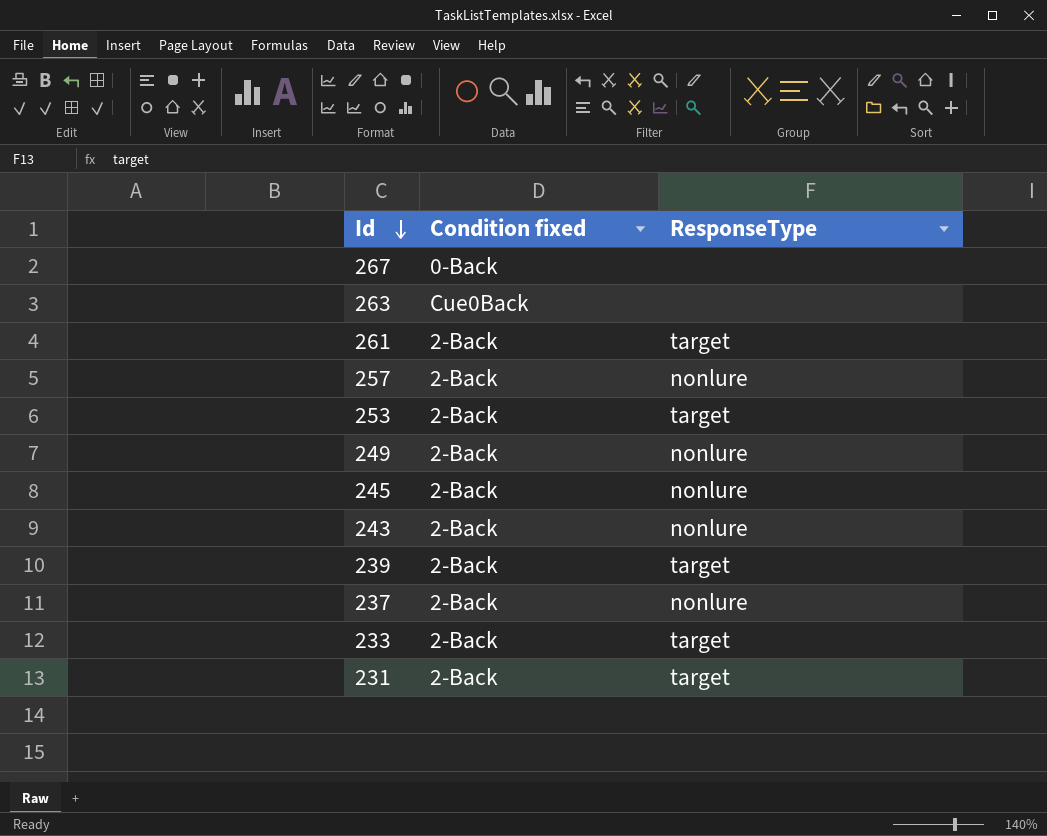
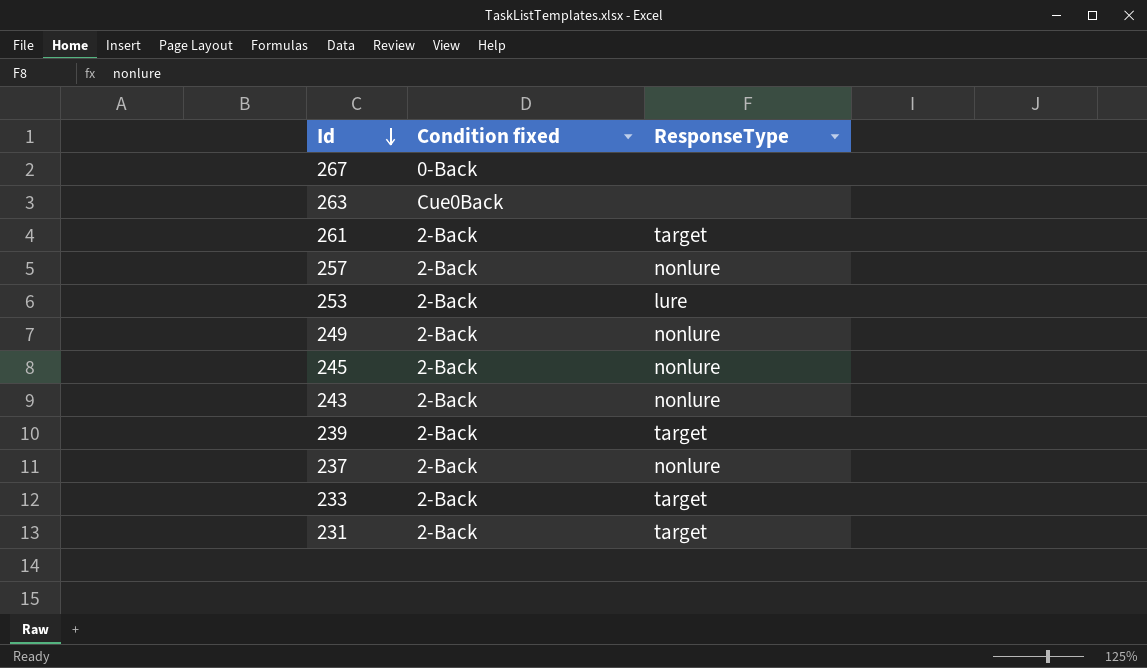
253 | ResponseType: target -> lure

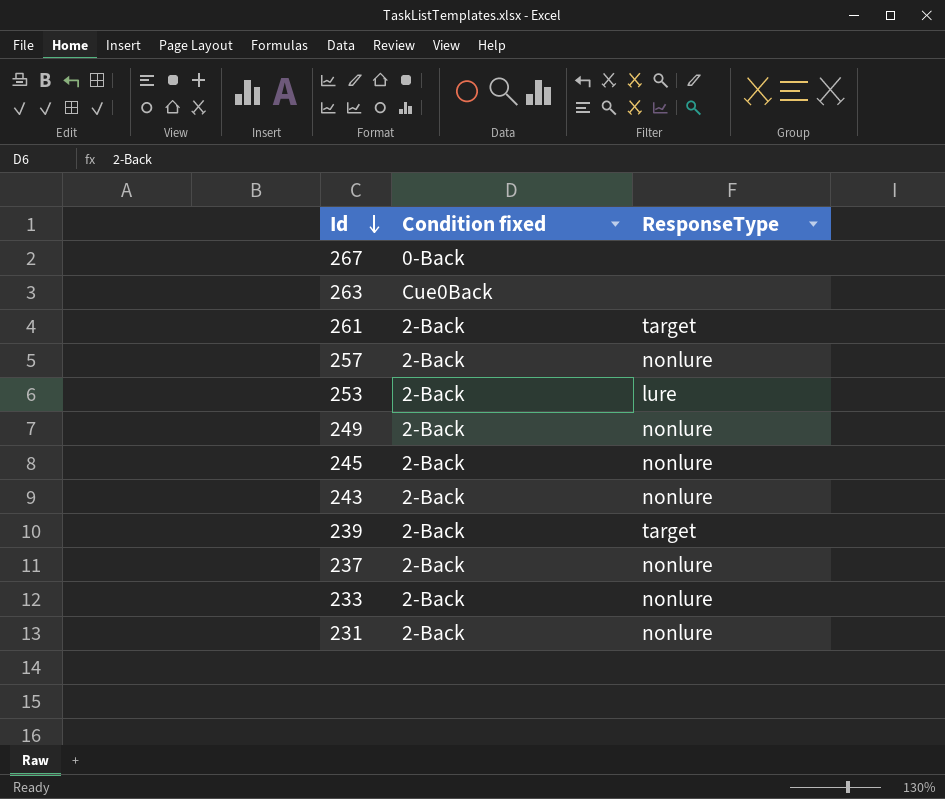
233 | ResponseType: target -> nonlure
231 | ResponseType: target -> nonlure

